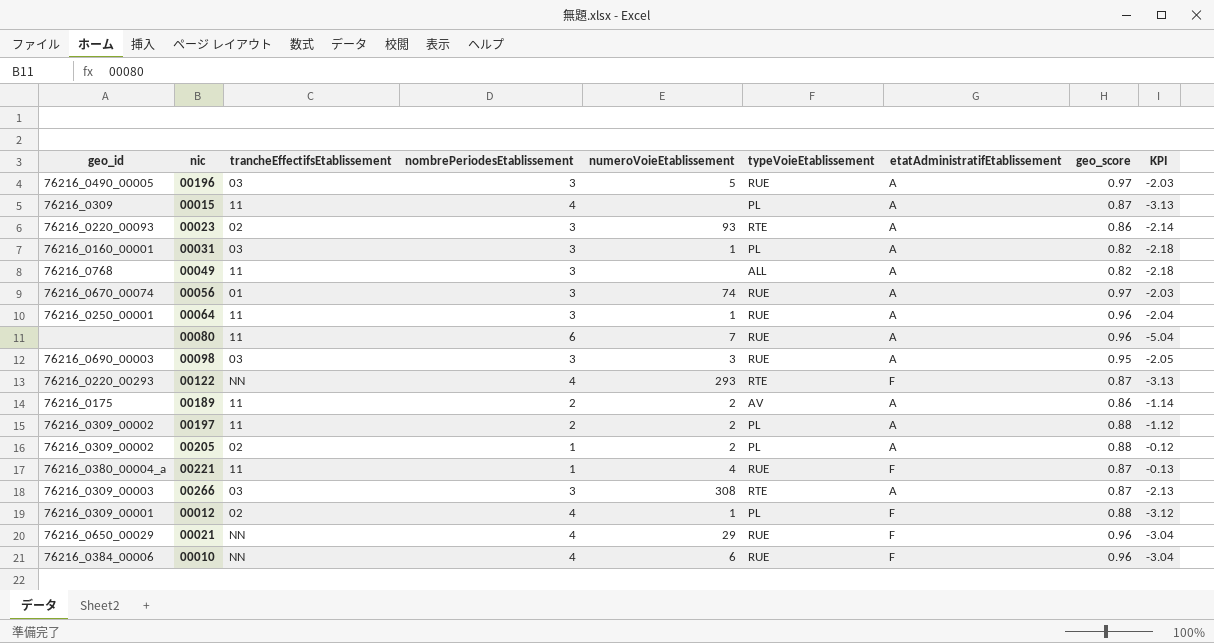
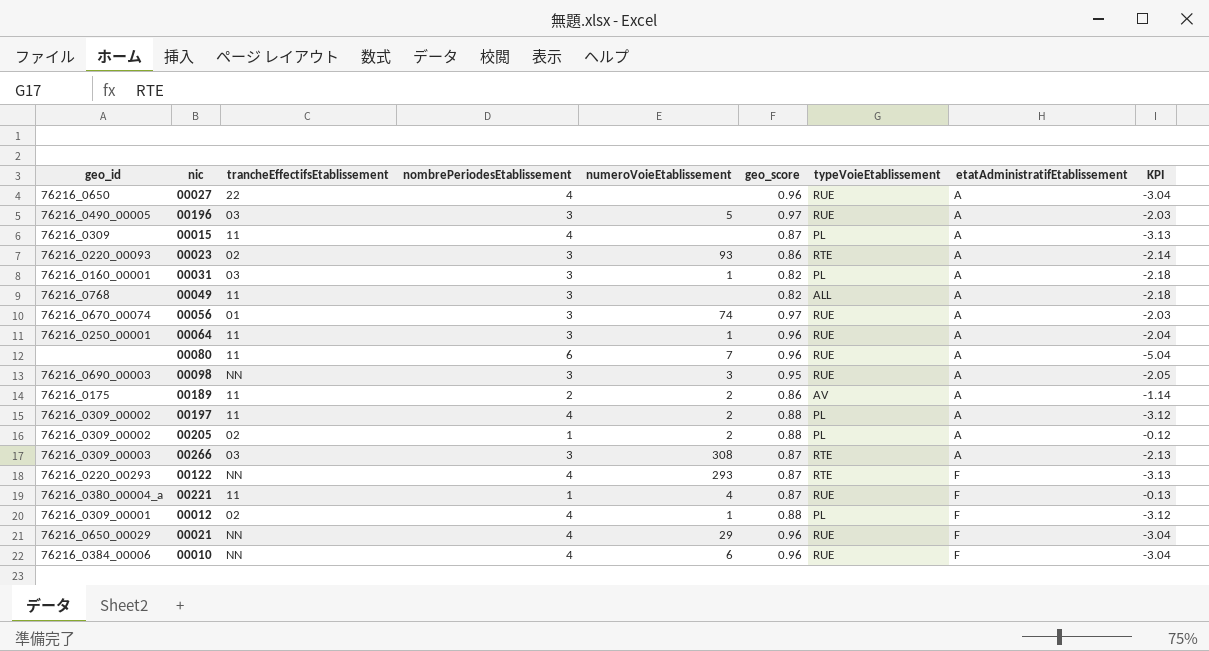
row order: none -> etatAdministratifEtablissement ascending
column geo_score | position: 8 -> 6
row 00027: none -> 76216_0650 | 22 | 4 | none | 0.96 | RUE | A | -3.04
00098 | trancheEffectifsEtablissement: 03 -> NN
00197 | nombrePeriodesEtablissement: 2 -> 4
00197 | KPI: -1.12 -> -3.12

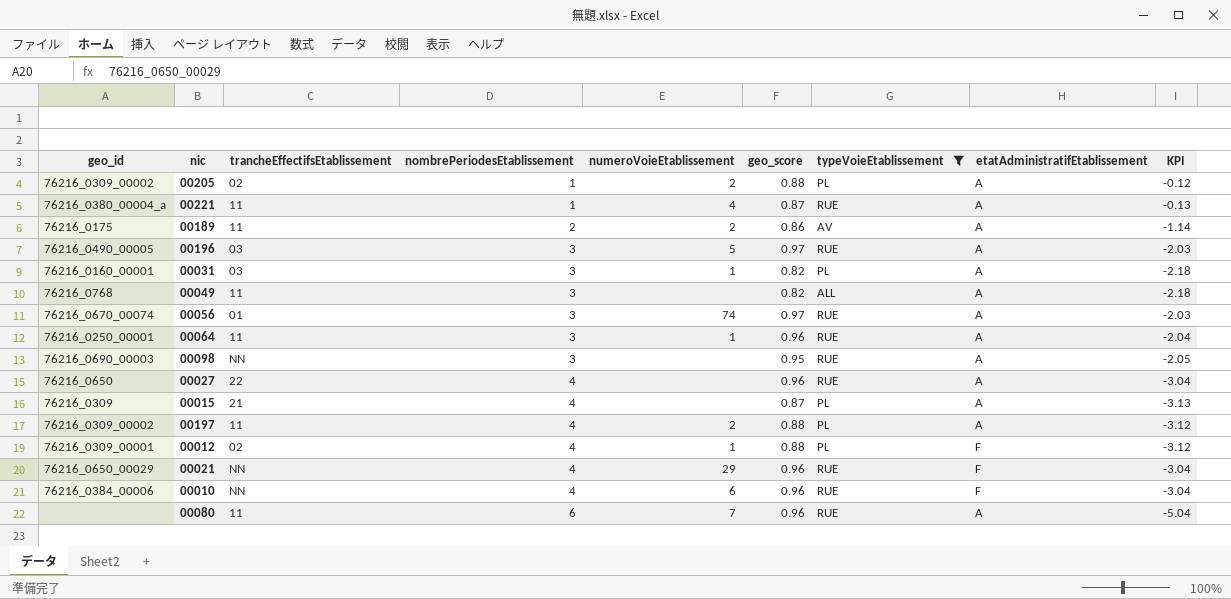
filter: none -> typeVoieEtablissement != RTE
row order: etatAdministratifEtablissement ascending -> nombrePeriodesEtablissement ascending
00221 | etatAdministratifEtablissement: F -> A
00098 | numeroVoieEtablissement: 3 -> none
00015 | trancheEffectifsEtablissement: 11 -> 21

